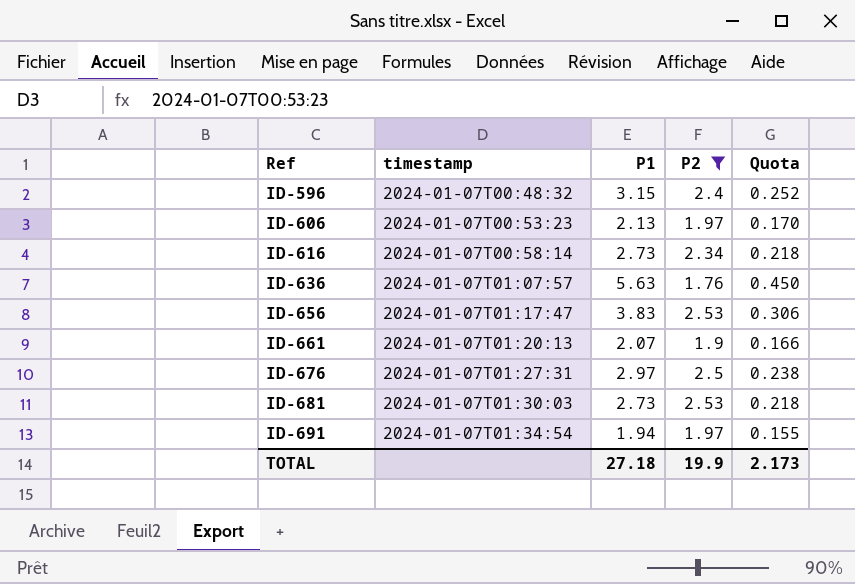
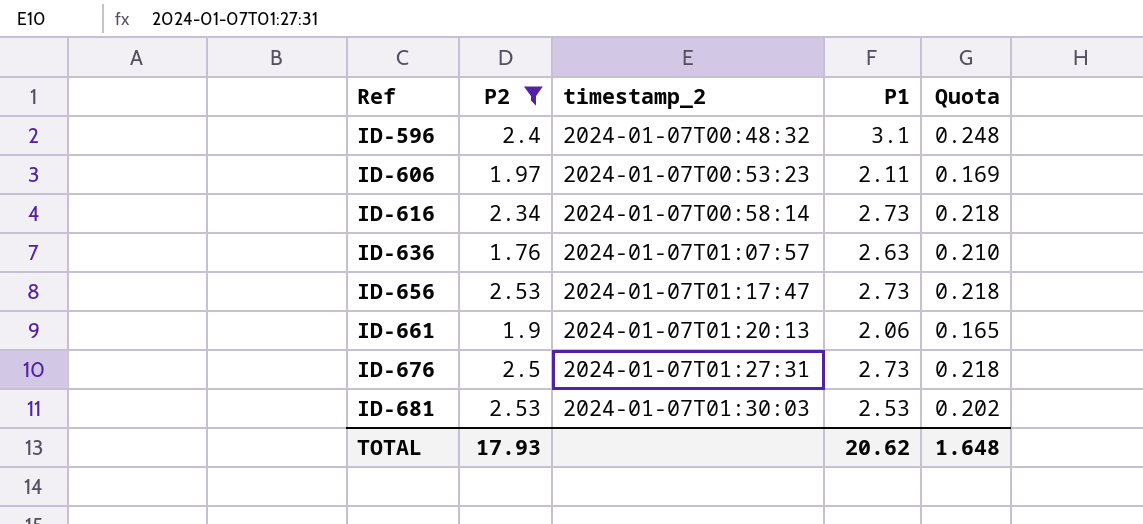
column P2 | position: 4 -> 2
column name: timestamp -> timestamp_2
row ID-691: 2024-01-07T01:34:54 | 1.94 | 1.97 | 0.155 -> none
ID-596 | P1: 3.15 -> 3.1
ID-596 | Quota: 0.252 -> 0.248
ID-606 | P1: 2.13 -> 2.11
ID-606 | Quota: 0.170 -> 0.169
ID-636 | P1: 5.63 -> 2.63
ID-636 | Quota: 0.450 -> 0.210
ID-656 | P1: 3.83 -> 2.73
ID-656 | Quota: 0.306 -> 0.218
ID-661 | P1: 2.07 -> 2.06
ID-661 | Quota: 0.166 -> 0.165
ID-676 | P1: 2.97 -> 2.73
ID-676 | Quota: 0.238 -> 0.218
ID-681 | P1: 2.73 -> 2.53
ID-681 | Quota: 0.218 -> 0.202
TOTAL | P2: 19.9 -> 17.93
TOTAL | P1: 27.18 -> 20.62
TOTAL | Quota: 2.173 -> 1.648

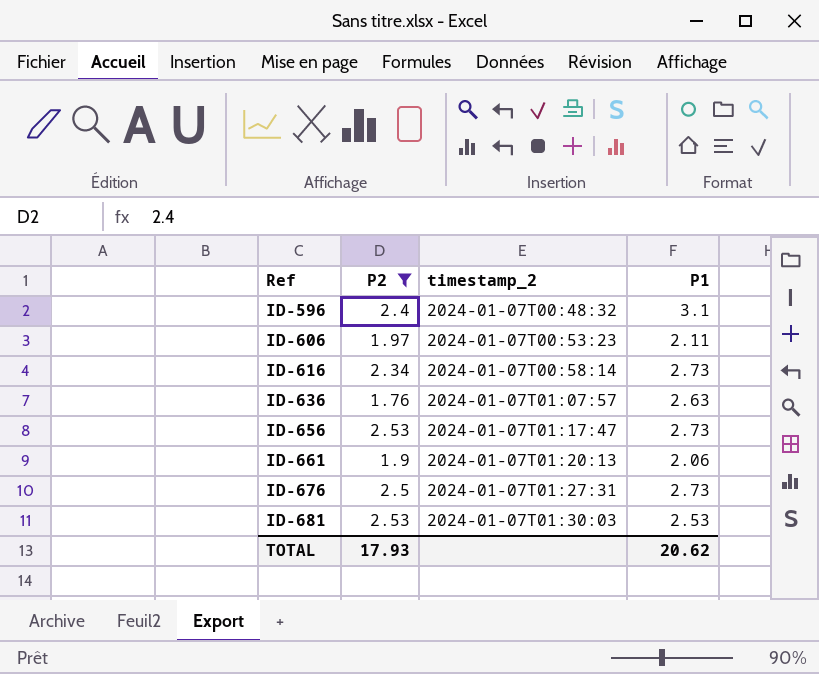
column Quota | formula: [P1] * 0.08 -> none

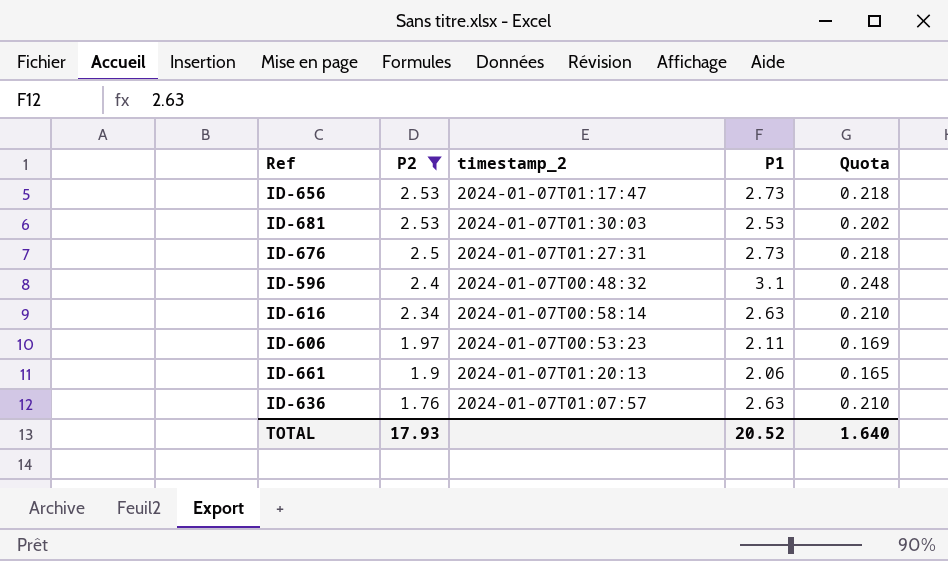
row order: Ref ascending -> P2 descending
column Quota | formula: none -> [P1] * 0.08
ID-616 | P1: 2.73 -> 2.63
TOTAL | P1: 20.62 -> 20.52

